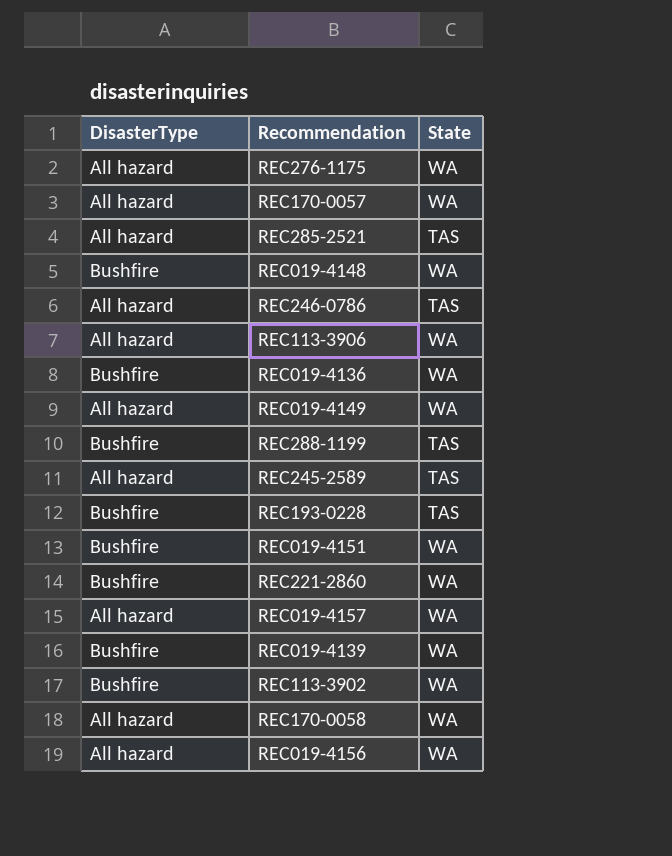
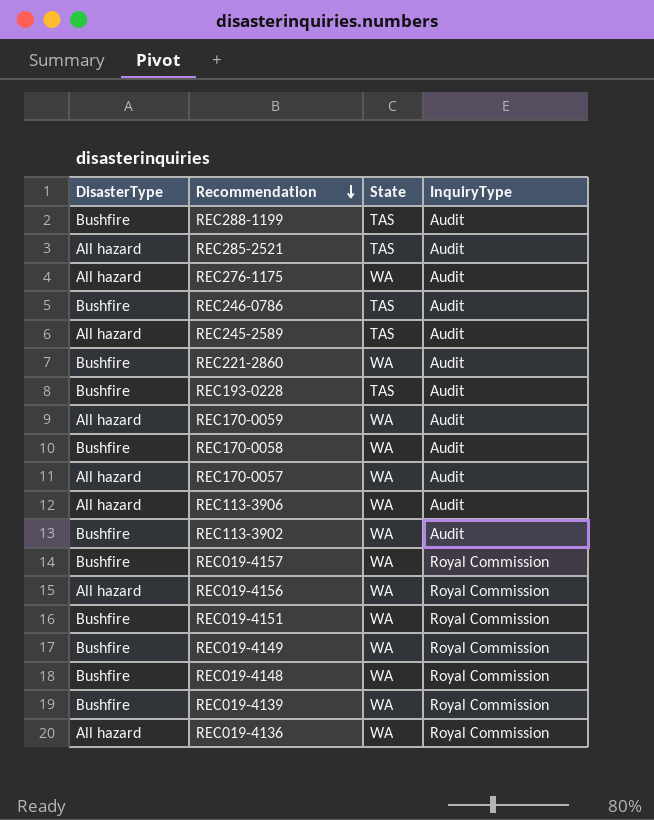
row order: none -> Recommendation descending
column InquiryType | position: none -> 4
REC246-0786 | DisasterType: All hazard -> Bushfire
row REC170-0059: none -> All hazard | WA | Audit
REC170-0058 | DisasterType: All hazard -> Bushfire
REC019-4157 | DisasterType: All hazard -> Bushfire
REC019-4149 | DisasterType: All hazard -> Bushfire
REC019-4136 | DisasterType: Bushfire -> All hazard

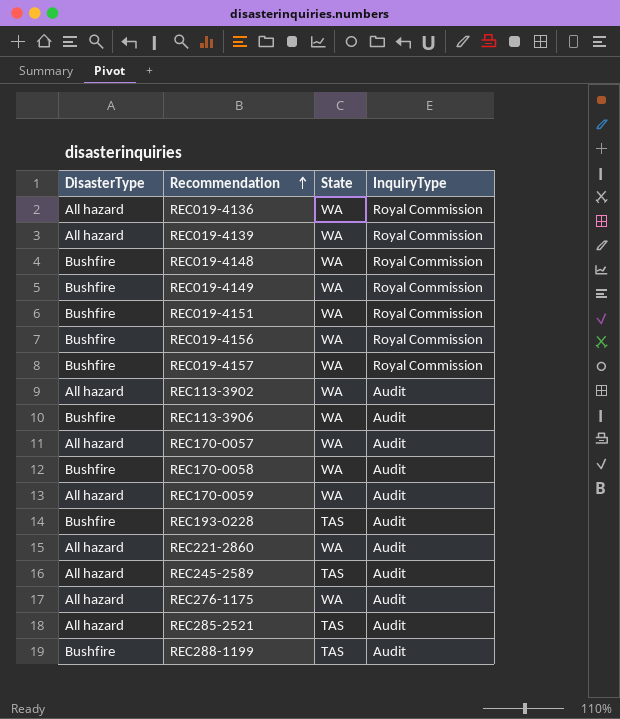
row order: Recommendation descending -> Recommendation ascending
row REC246-0786: Bushfire | TAS | Audit -> none
REC019-4139 | DisasterType: Bushfire -> All hazard
REC019-4156 | DisasterType: All hazard -> Bushfire
REC113-3902 | DisasterType: Bushfire -> All hazard
REC113-3906 | DisasterType: All hazard -> Bushfire
REC221-2860 | DisasterType: Bushfire -> All hazard

